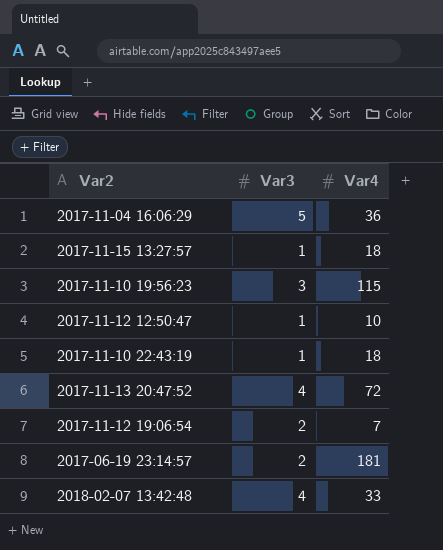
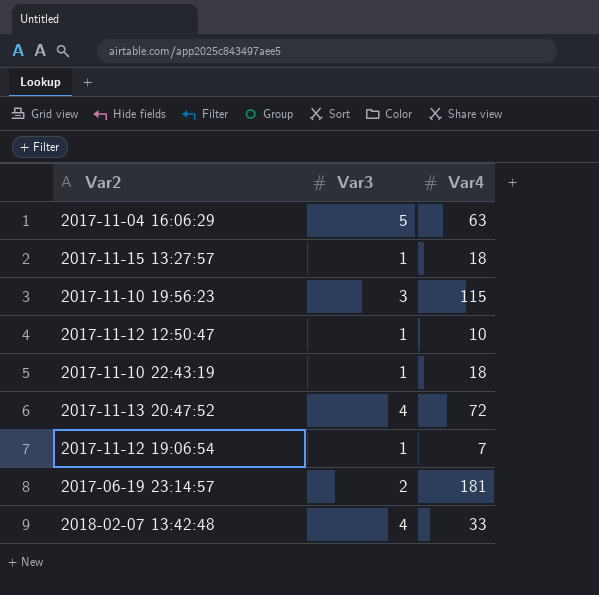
2017-11-04 16:06:29 | Var4: 36 -> 63
2017-11-12 19:06:54 | Var3: 2 -> 1

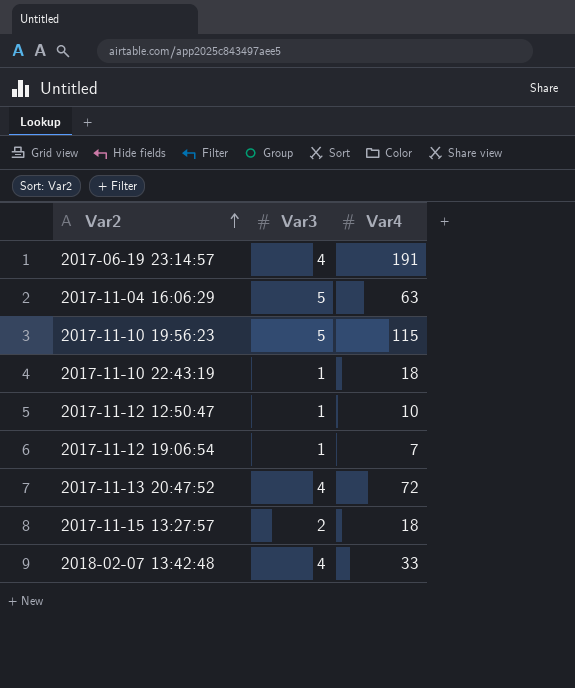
row order: none -> Var2 ascending
2017-06-19 23:14:57 | Var3: 2 -> 4
2017-06-19 23:14:57 | Var4: 181 -> 191
2017-11-10 19:56:23 | Var3: 3 -> 5
2017-11-15 13:27:57 | Var3: 1 -> 2

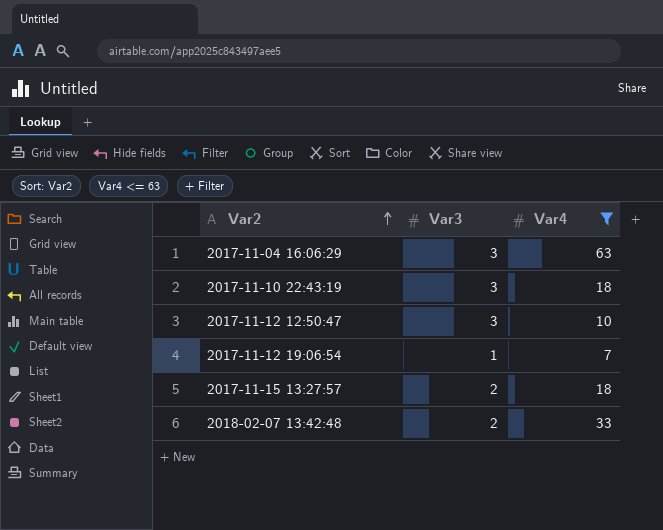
filter: none -> Var4 <= 63
2017-11-04 16:06:29 | Var3: 5 -> 3
2017-11-10 22:43:19 | Var3: 1 -> 3
2017-11-12 12:50:47 | Var3: 1 -> 3
2018-02-07 13:42:48 | Var3: 4 -> 2

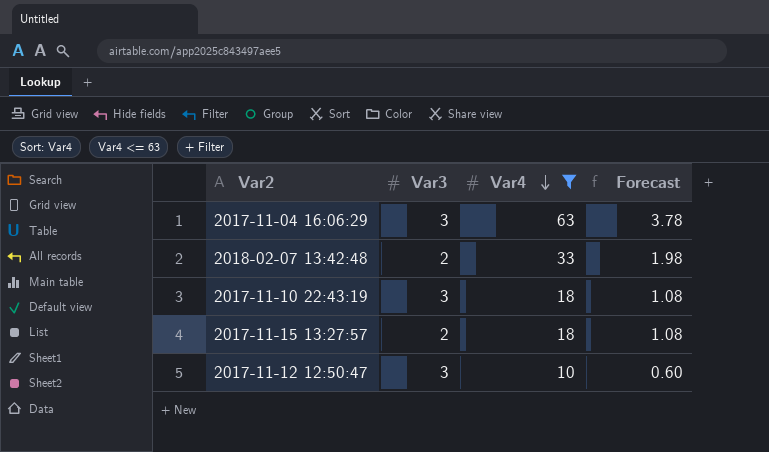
row order: Var2 ascending -> Var4 descending
column Forecast | formula: none -> [Var4] * 0.06
row 2017-11-12 19:06:54: 1 | 7 -> none

